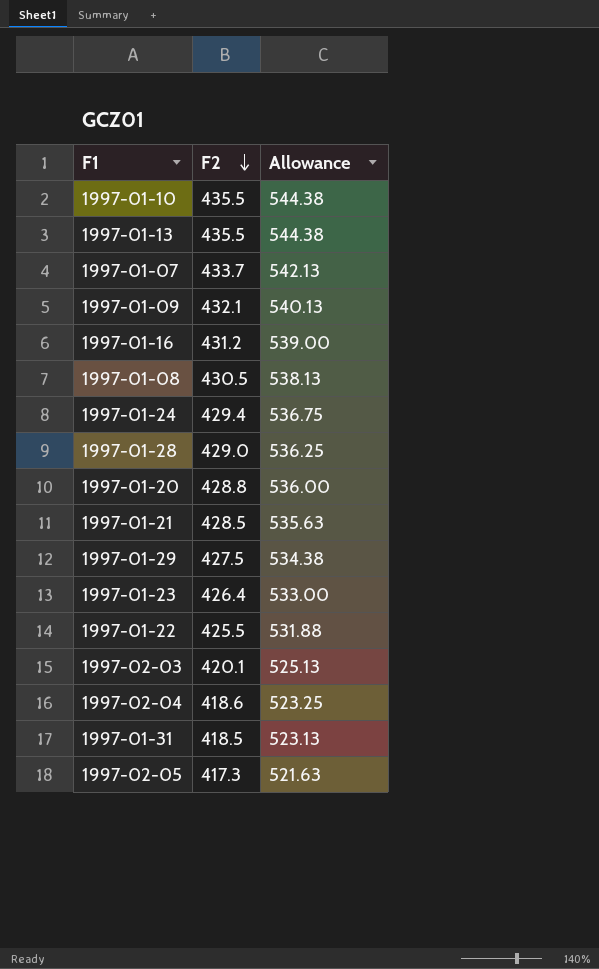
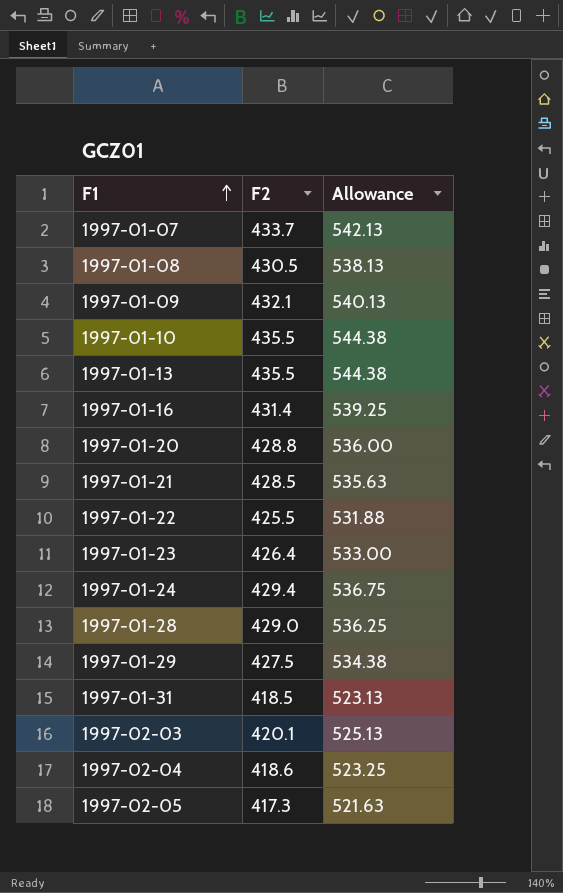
row order: F2 descending -> F1 ascending
1997-01-16 | F2: 431.2 -> 431.4
1997-01-16 | Allowance: 539.00 -> 539.25

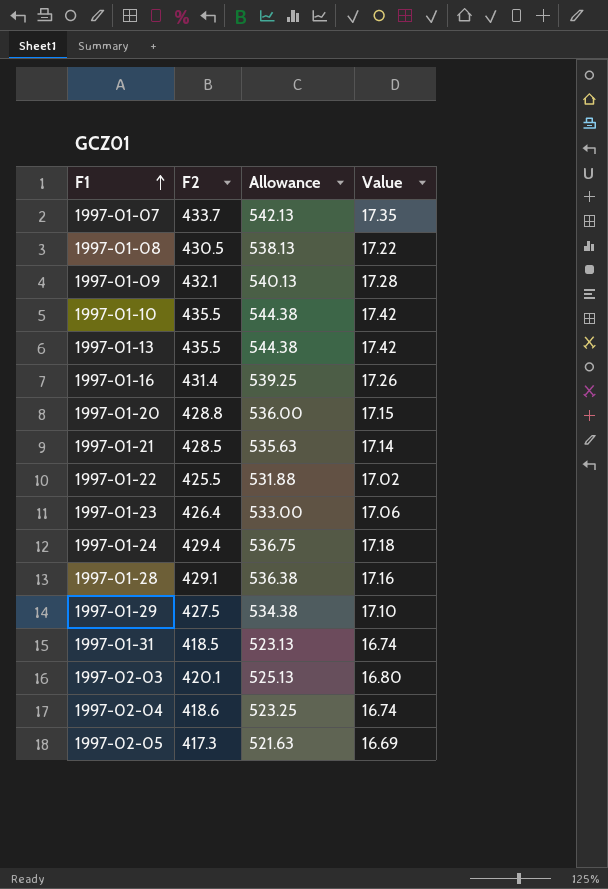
column Value | formula: none -> [F2] * 0.04
1997-01-28 | F2: 429.0 -> 429.1
1997-01-28 | Allowance: 536.25 -> 536.38

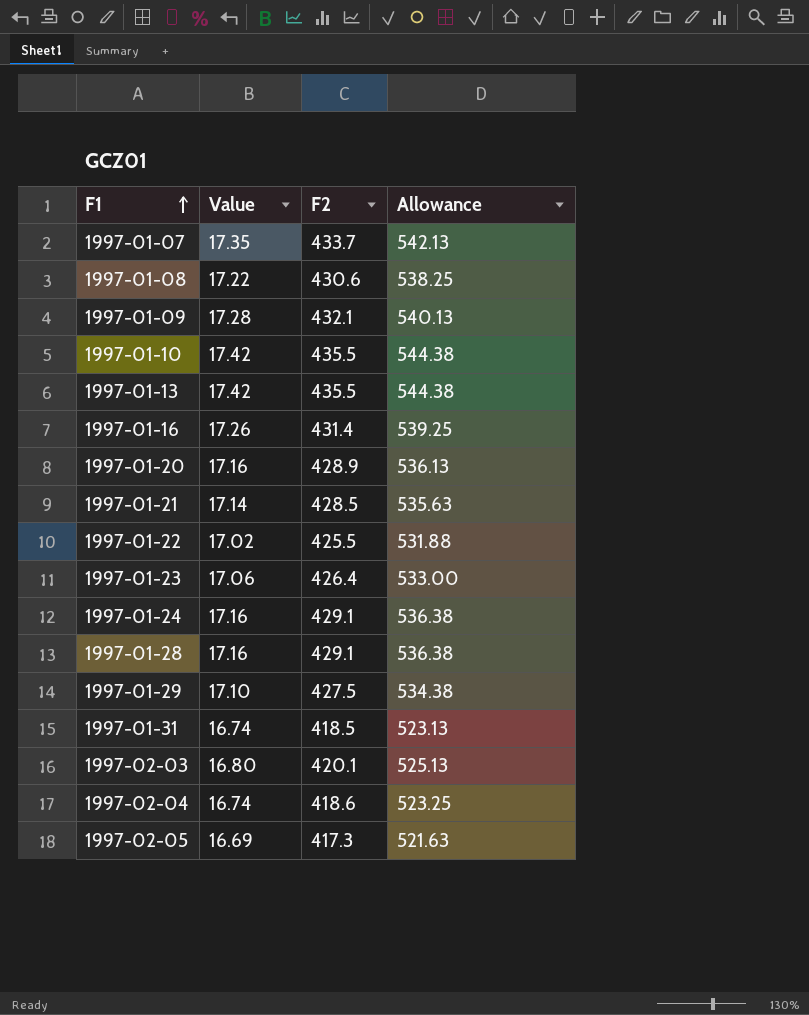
column Value | position: 4 -> 2
1997-01-08 | F2: 430.5 -> 430.6
1997-01-08 | Allowance: 538.13 -> 538.25
1997-01-20 | Value: 17.15 -> 17.16
1997-01-20 | F2: 428.8 -> 428.9
1997-01-20 | Allowance: 536.00 -> 536.13
1997-01-24 | Value: 17.18 -> 17.16
1997-01-24 | F2: 429.4 -> 429.1
1997-01-24 | Allowance: 536.75 -> 536.38

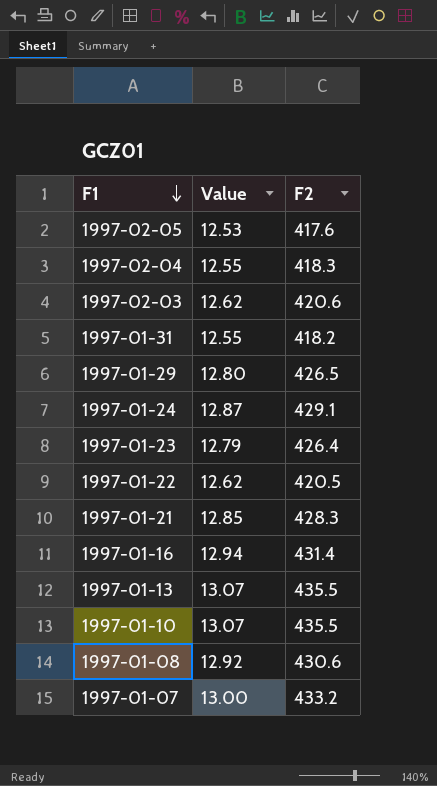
row order: F1 ascending -> F1 descending
column Allowance | formula: [F2] * 1.25 -> none
column Value | formula: [F2] * 0.04 -> [F2] * 0.03
row 1997-01-09: 17.28 | 432.1 | 540.13 -> none
row 1997-01-20: 17.16 | 428.9 | 536.13 -> none
row 1997-01-28: 17.16 | 429.1 | 536.38 -> none
1997-02-05 | F2: 417.3 -> 417.6
1997-02-04 | F2: 418.6 -> 418.3
1997-02-03 | F2: 420.1 -> 420.6
1997-01-31 | F2: 418.5 -> 418.2
1997-01-29 | F2: 427.5 -> 426.5
1997-01-22 | F2: 425.5 -> 420.5
1997-01-21 | F2: 428.5 -> 428.3
1997-01-07 | F2: 433.7 -> 433.2

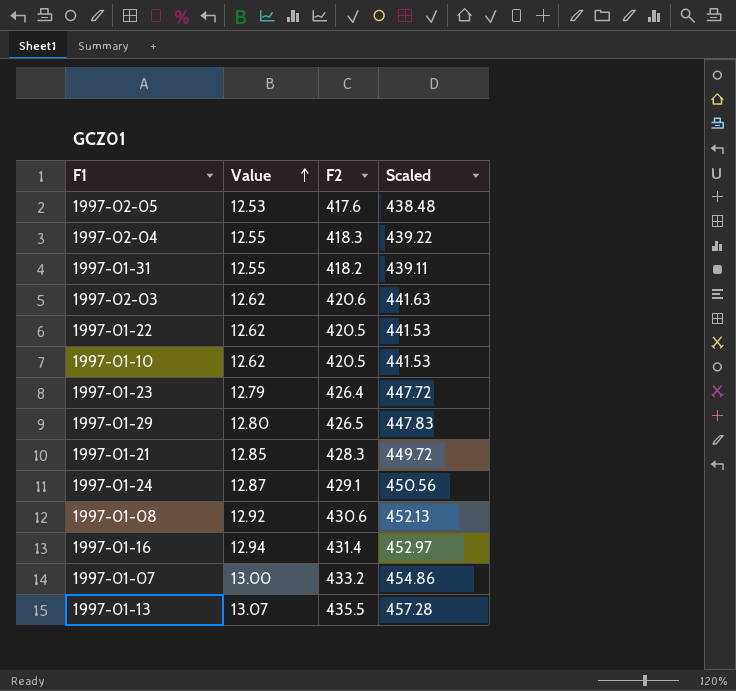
row order: F1 descending -> Value ascending
column Scaled | formula: none -> [F2] * 1.05
1997-01-10 | Value: 13.07 -> 12.62
1997-01-10 | F2: 435.5 -> 420.5

